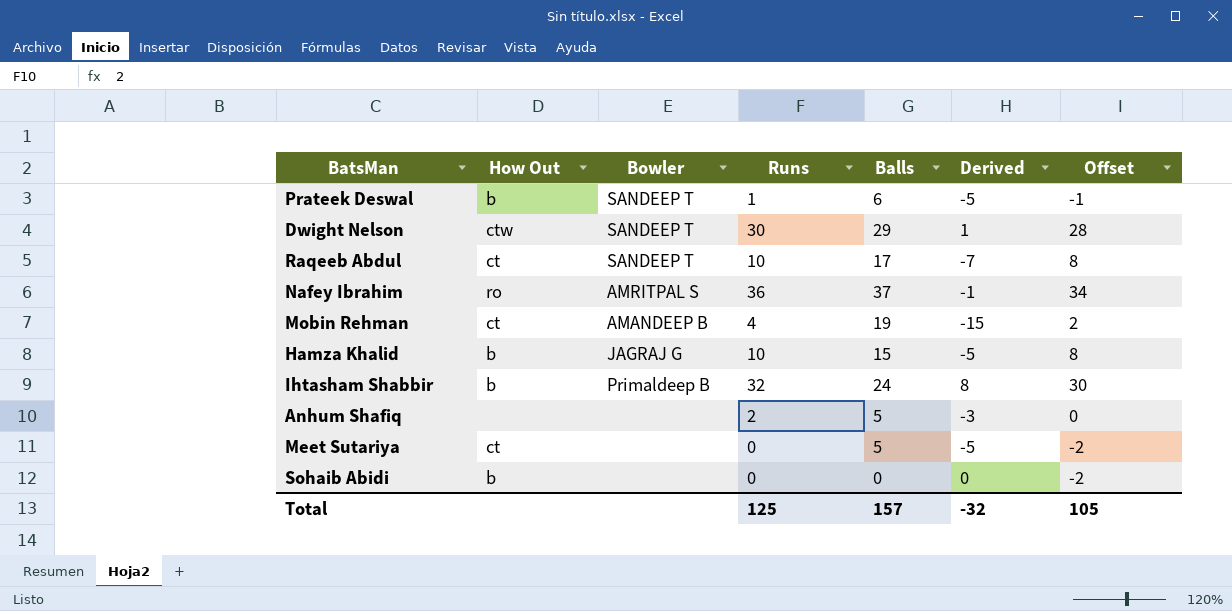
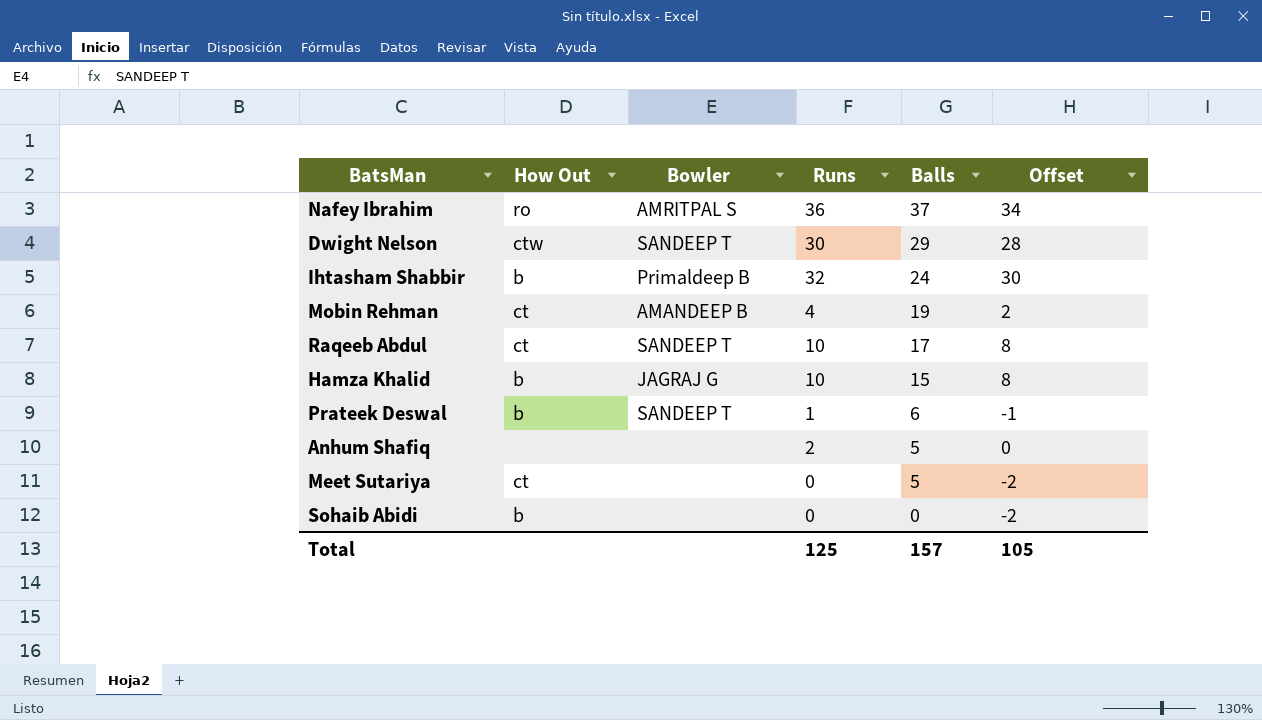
row order: none -> Balls descending
column Derived | formula: [Runs] - [Balls] -> none

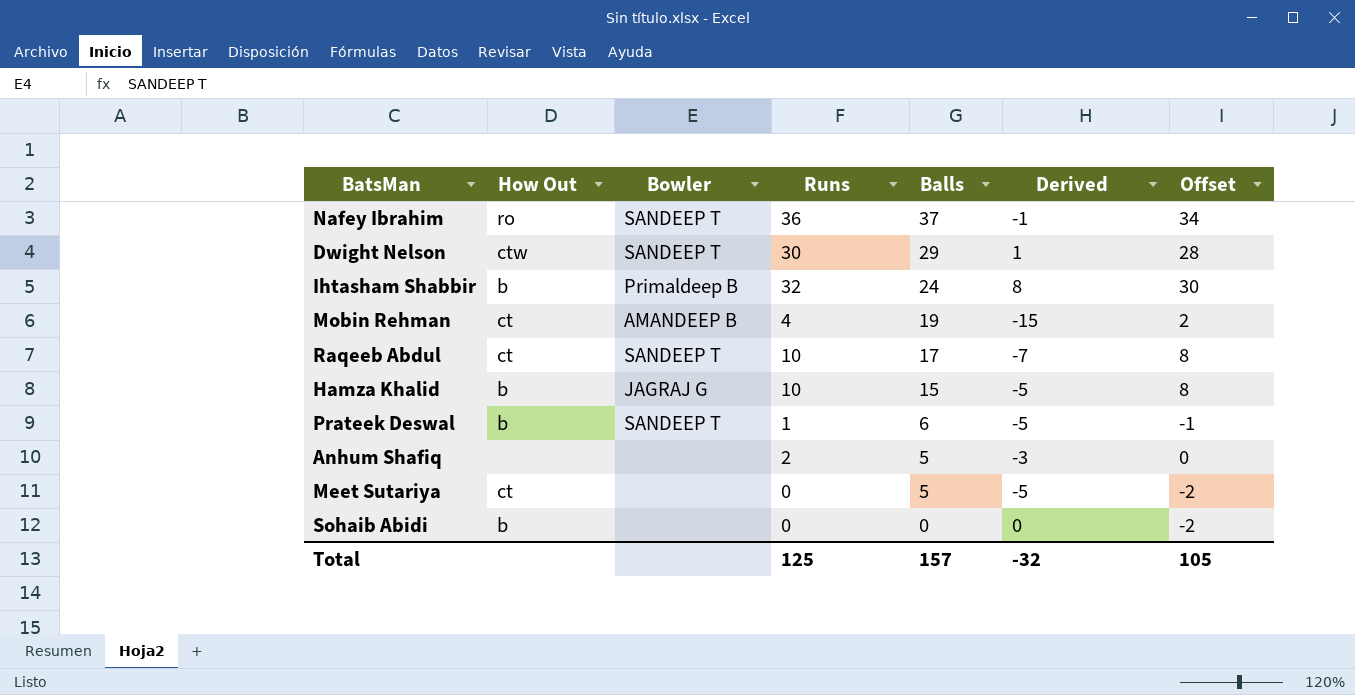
column Derived | formula: none -> [Runs] - [Balls]
Nafey Ibrahim | Bowler: AMRITPAL S -> SANDEEP T

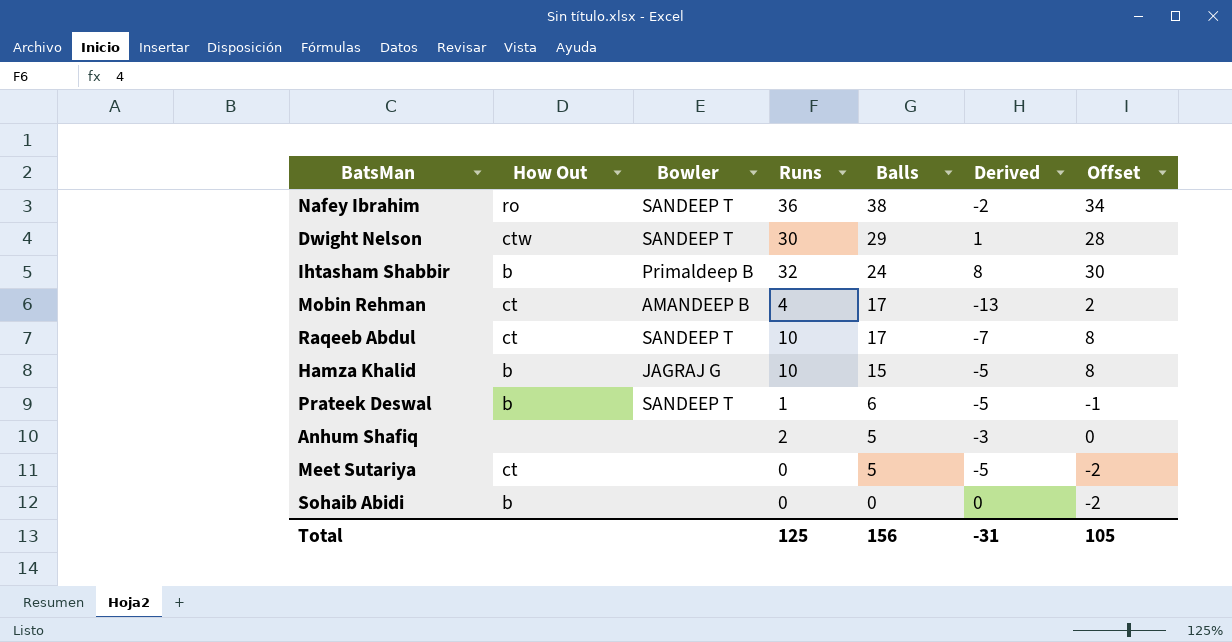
Nafey Ibrahim | Balls: 37 -> 38
Nafey Ibrahim | Derived: -1 -> -2
Mobin Rehman | Balls: 19 -> 17
Mobin Rehman | Derived: -15 -> -13
Total | Balls: 157 -> 156
Total | Derived: -32 -> -31

